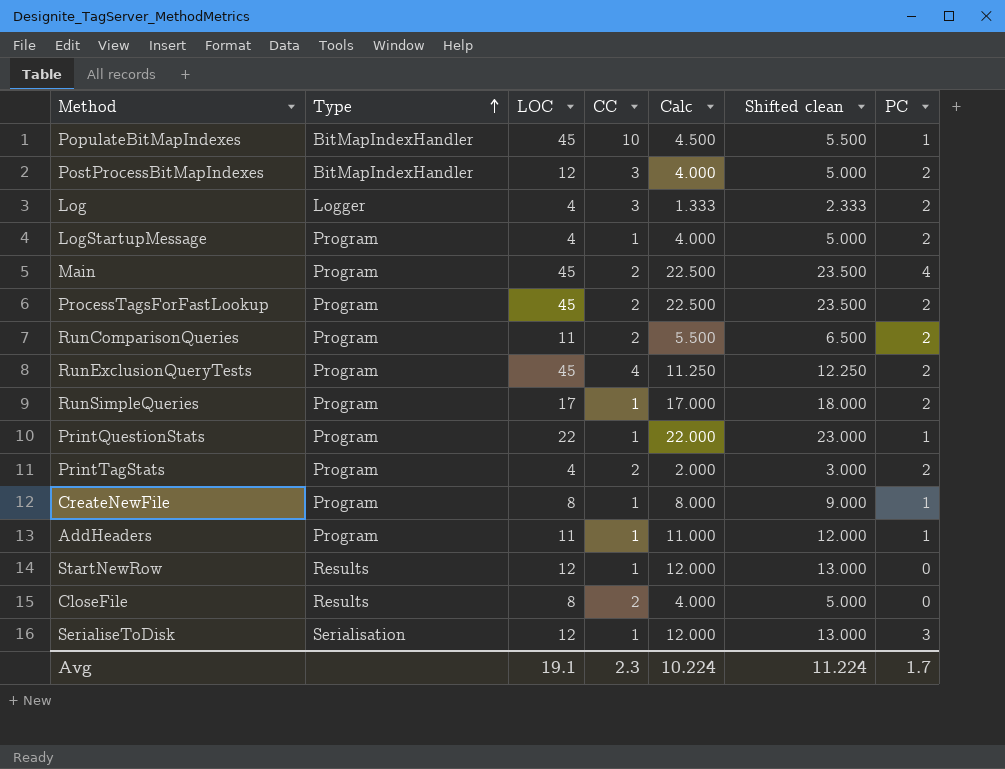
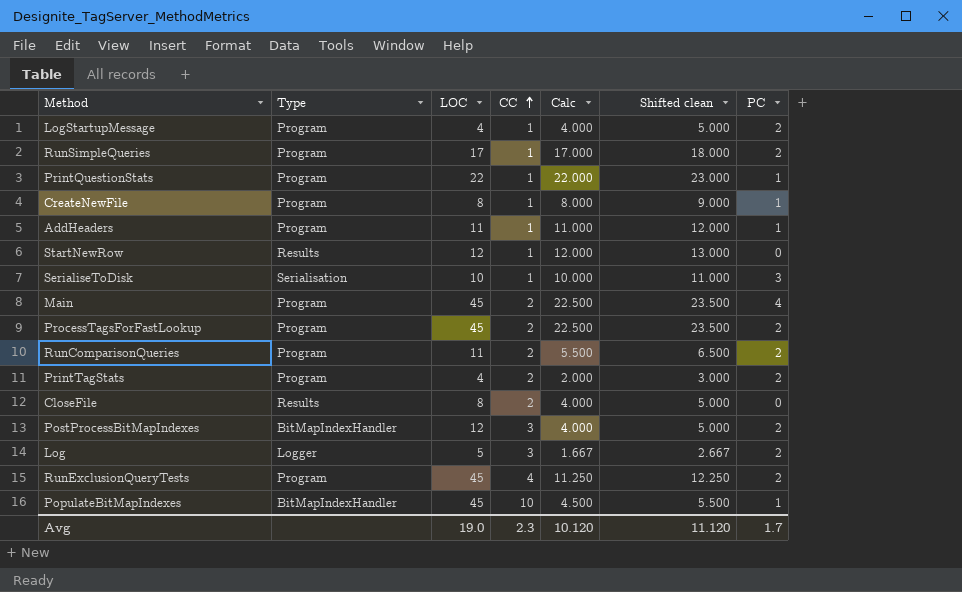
row order: Type ascending -> CC ascending
SerialiseToDisk | LOC: 12 -> 10
SerialiseToDisk | Calc: 12.000 -> 10.000
SerialiseToDisk | Shifted clean: 13.000 -> 11.000
Log | LOC: 4 -> 5
Log | Calc: 1.333 -> 1.667
Log | Shifted clean: 2.333 -> 2.667
Avg | LOC: 19.1 -> 19.0
Avg | Calc: 10.224 -> 10.120
Avg | Shifted clean: 11.224 -> 11.120

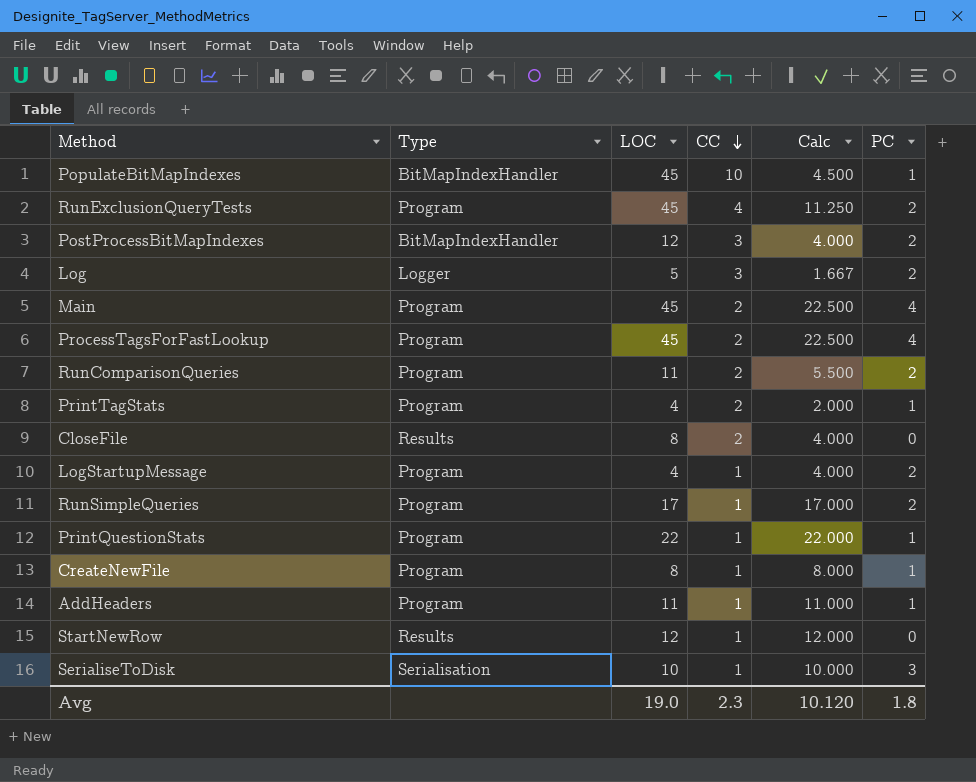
row order: CC ascending -> CC descending
column Shifted clean | formula: [Calc] + 1 -> none
ProcessTagsForFastLookup | PC: 2 -> 4
PrintTagStats | PC: 2 -> 1
Avg | PC: 1.7 -> 1.8

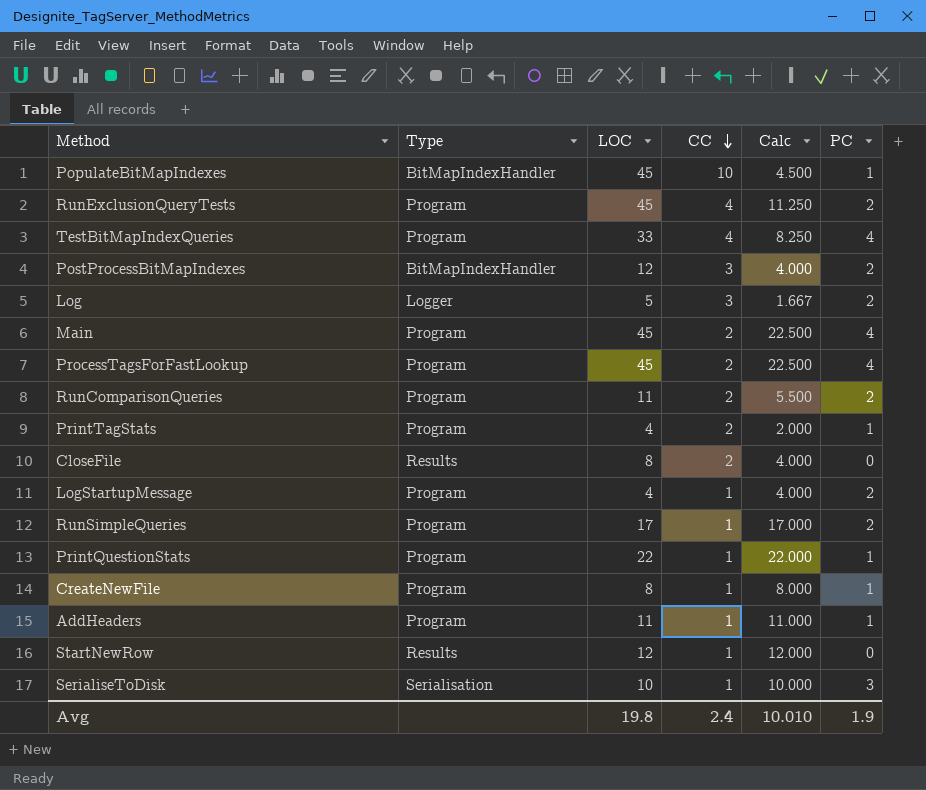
row TestBitMapIndexQueries: none -> Program | 33 | 4 | 8.250 | 4
Avg | LOC: 19.0 -> 19.8
Avg | CC: 2.3 -> 2.4
Avg | Calc: 10.120 -> 10.010
Avg | PC: 1.8 -> 1.9

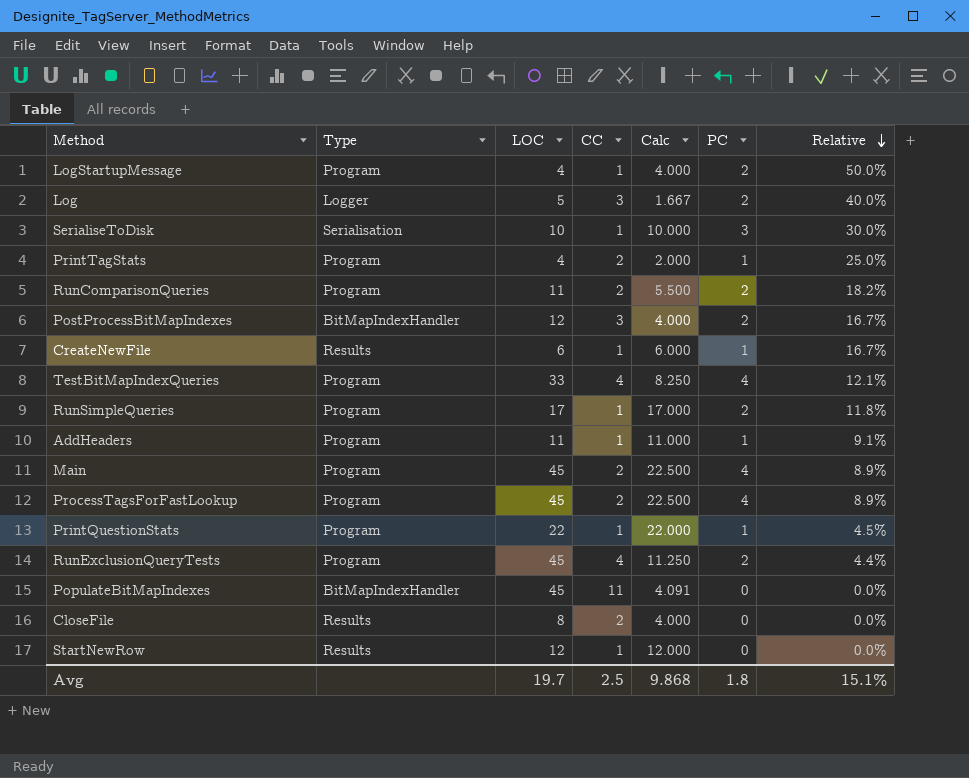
row order: CC descending -> Relative descending
column Relative | formula: none -> [PC] / [LOC]
CreateNewFile | Type: Program -> Results
CreateNewFile | LOC: 8 -> 6
CreateNewFile | Calc: 8.000 -> 6.000
PopulateBitMapIndexes | CC: 10 -> 11
PopulateBitMapIndexes | Calc: 4.500 -> 4.091
PopulateBitMapIndexes | PC: 1 -> 0
Avg | LOC: 19.8 -> 19.7
Avg | CC: 2.4 -> 2.5
Avg | Calc: 10.010 -> 9.868
Avg | PC: 1.9 -> 1.8

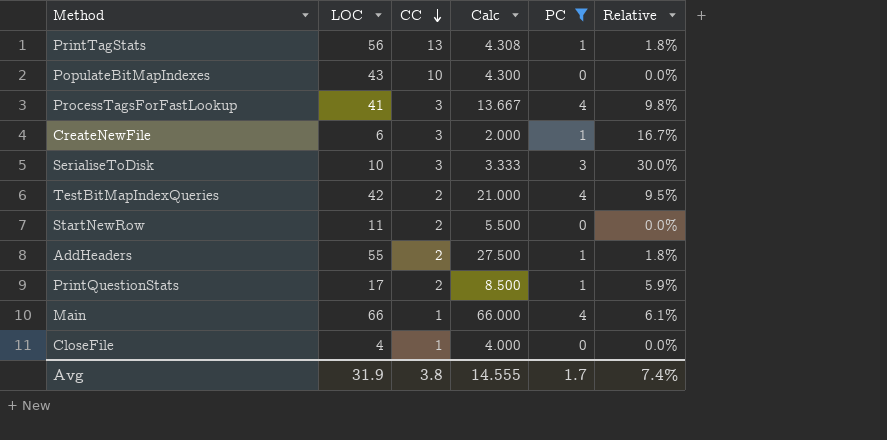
filter: none -> PC != 2
row order: Relative descending -> CC descending
column Type | position: 2 -> none
PrintTagStats | LOC: 4 -> 56
PrintTagStats | CC: 2 -> 13
PrintTagStats | Calc: 2.000 -> 4.308
PrintTagStats | Relative: 25.0% -> 1.8%
PopulateBitMapIndexes | LOC: 45 -> 43
PopulateBitMapIndexes | CC: 11 -> 10
PopulateBitMapIndexes | Calc: 4.091 -> 4.300
ProcessTagsForFastLookup | LOC: 45 -> 41
ProcessTagsForFastLookup | CC: 2 -> 3
ProcessTagsForFastLookup | Calc: 22.500 -> 13.667
ProcessTagsForFastLookup | Relative: 8.9% -> 9.8%
CreateNewFile | CC: 1 -> 3
CreateNewFile | Calc: 6.000 -> 2.000
SerialiseToDisk | CC: 1 -> 3
SerialiseToDisk | Calc: 10.000 -> 3.333
TestBitMapIndexQueries | LOC: 33 -> 42
TestBitMapIndexQueries | CC: 4 -> 2
TestBitMapIndexQueries | Calc: 8.250 -> 21.000
TestBitMapIndexQueries | Relative: 12.1% -> 9.5%
StartNewRow | LOC: 12 -> 11
StartNewRow | CC: 1 -> 2
StartNewRow | Calc: 12.000 -> 5.500
AddHeaders | LOC: 11 -> 55
AddHeaders | CC: 1 -> 2
AddHeaders | Calc: 11.000 -> 27.500
AddHeaders | Relative: 9.1% -> 1.8%
PrintQuestionStats | LOC: 22 -> 17
PrintQuestionStats | CC: 1 -> 2
PrintQuestionStats | Calc: 22.000 -> 8.500
PrintQuestionStats | Relative: 4.5% -> 5.9%
Main | LOC: 45 -> 66
Main | CC: 2 -> 1
Main | Calc: 22.500 -> 66.000
Main | Relative: 8.9% -> 6.1%
CloseFile | LOC: 8 -> 4
CloseFile | CC: 2 -> 1
Avg | LOC: 19.7 -> 31.9
Avg | CC: 2.5 -> 3.8
Avg | Calc: 9.868 -> 14.555
Avg | PC: 1.8 -> 1.7
Avg | Relative: 15.1% -> 7.4%

